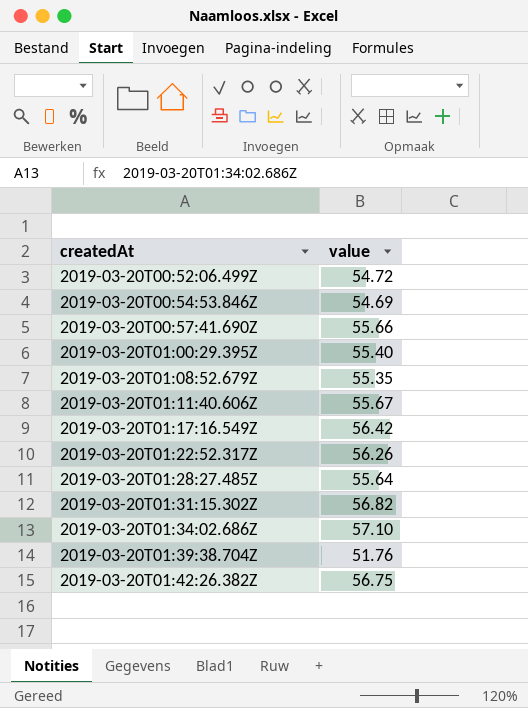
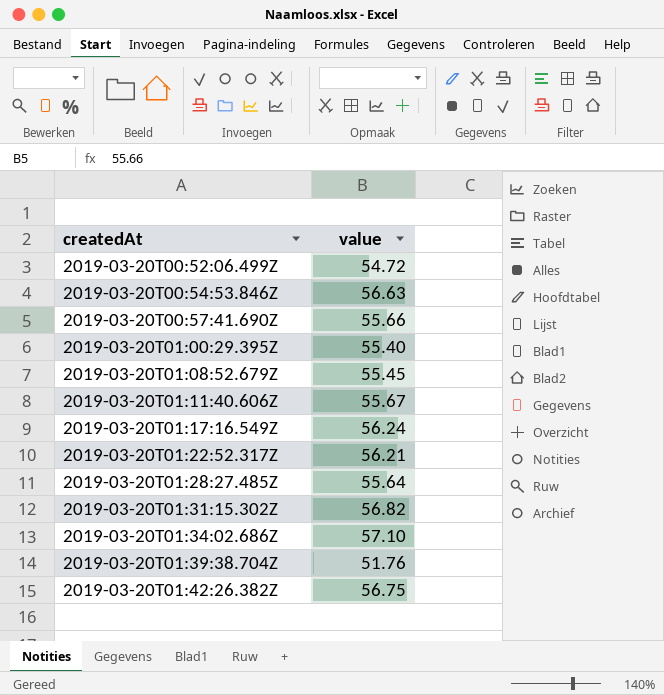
2019-03-20T00:54:53.846Z | value: 54.69 -> 56.63
2019-03-20T01:08:52.679Z | value: 55.35 -> 55.45
2019-03-20T01:17:16.549Z | value: 56.42 -> 56.24
2019-03-20T01:22:52.317Z | value: 56.26 -> 56.21

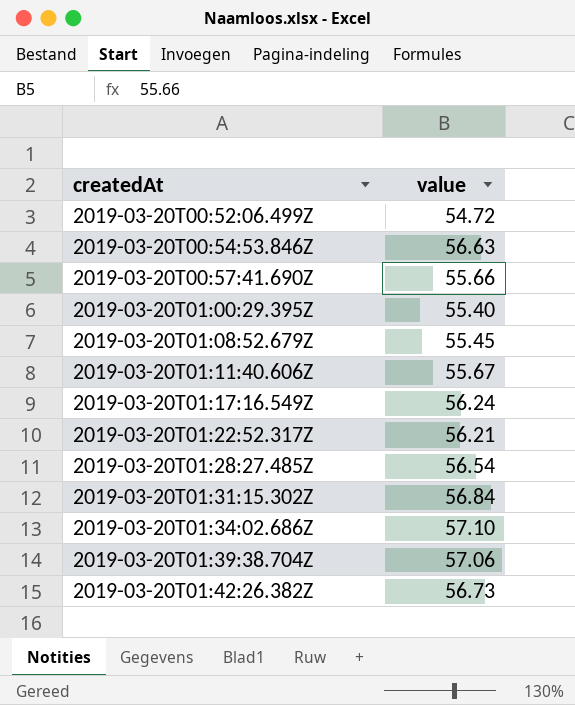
2019-03-20T01:28:27.485Z | value: 55.64 -> 56.54
2019-03-20T01:31:15.302Z | value: 56.82 -> 56.84
2019-03-20T01:39:38.704Z | value: 51.76 -> 57.06
2019-03-20T01:42:26.382Z | value: 56.75 -> 56.73

